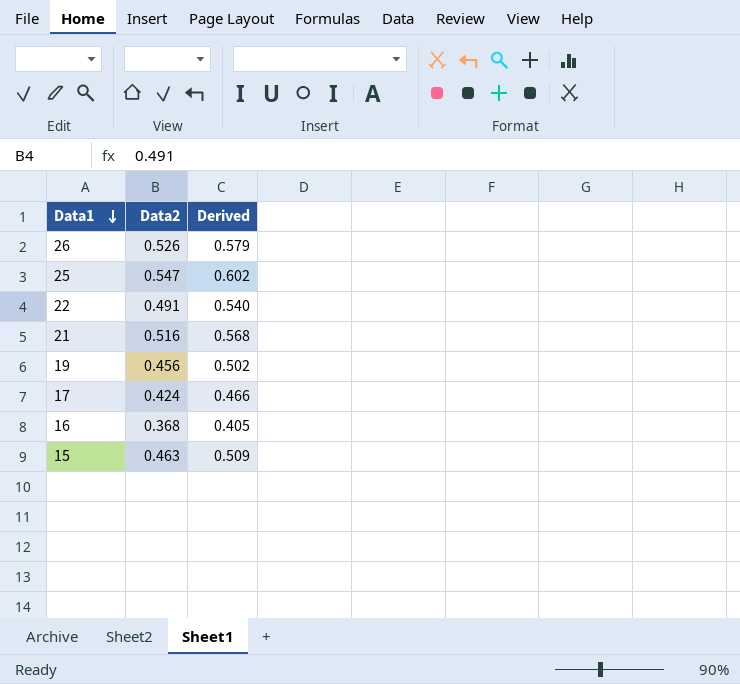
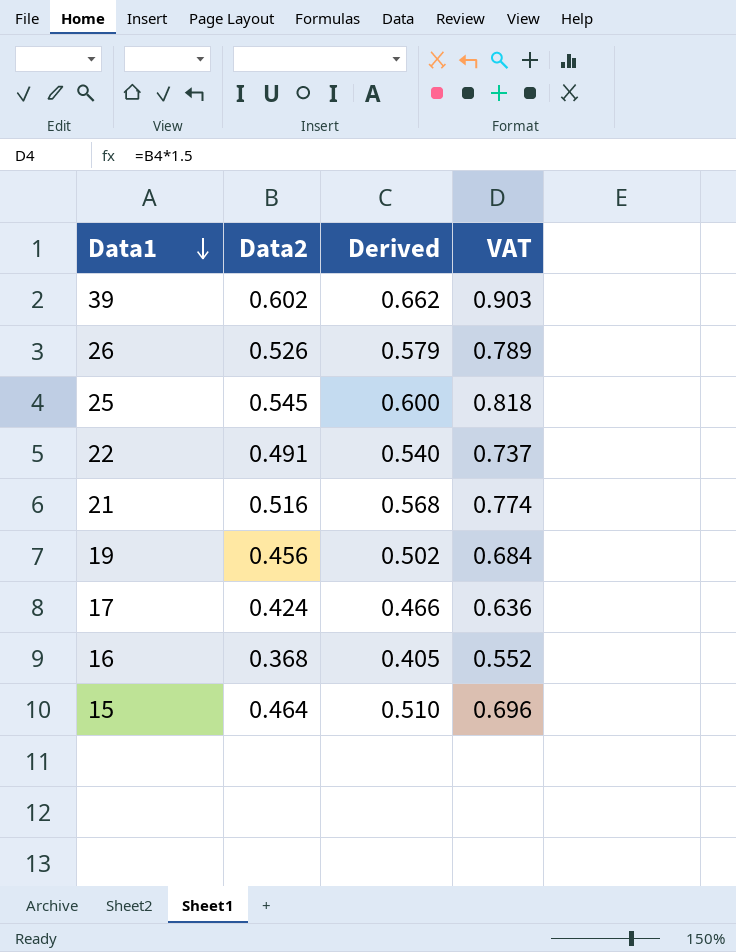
column VAT | formula: none -> [Data2] * 1.5
row 39: none -> 0.602 | 0.662 | 0.903
25 | Data2: 0.547 -> 0.545
25 | Derived: 0.602 -> 0.600
15 | Data2: 0.463 -> 0.464
15 | Derived: 0.509 -> 0.510

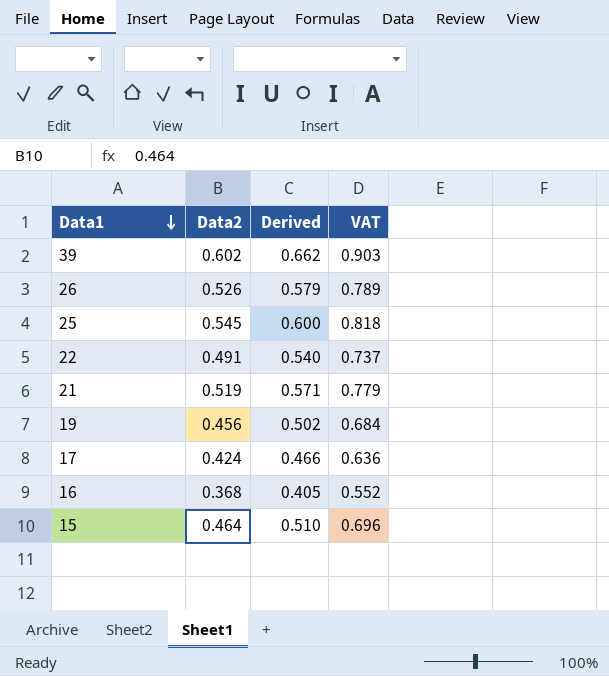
21 | Data2: 0.516 -> 0.519
21 | Derived: 0.568 -> 0.571
21 | VAT: 0.774 -> 0.779

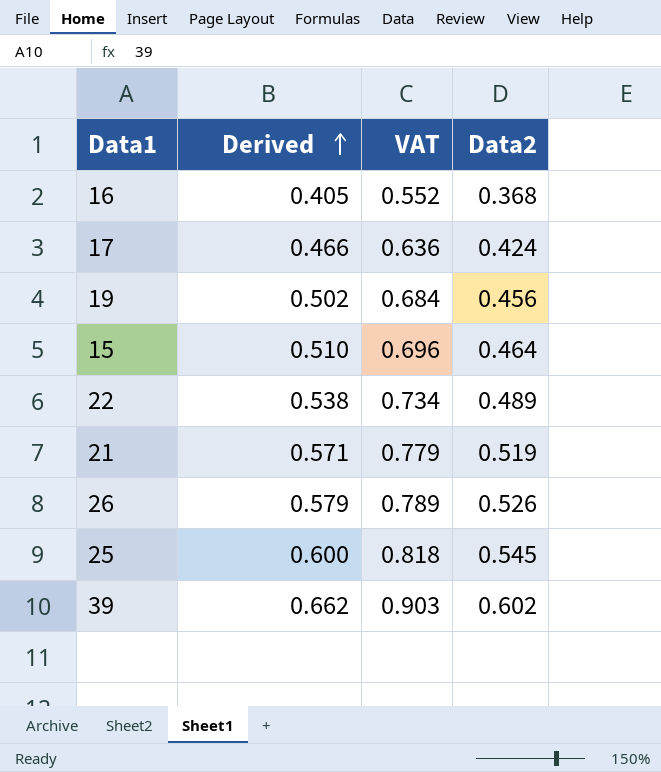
row order: Data1 descending -> Derived ascending
column Data2 | position: 2 -> 4
22 | Derived: 0.540 -> 0.538
22 | VAT: 0.737 -> 0.734
22 | Data2: 0.491 -> 0.489

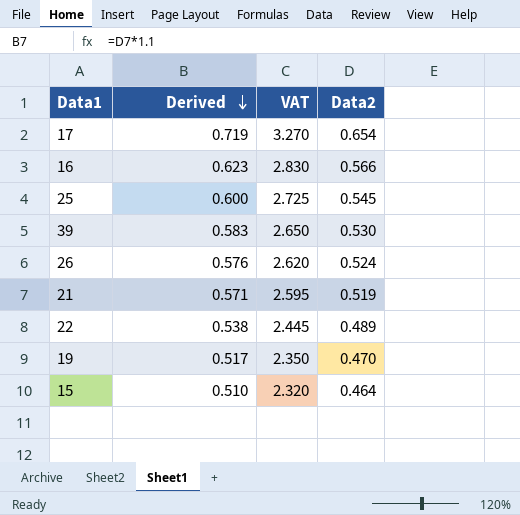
row order: Derived ascending -> Derived descending
column VAT | formula: [Data2] * 1.5 -> [Data2] * 5
17 | Derived: 0.466 -> 0.719
17 | Data2: 0.424 -> 0.654
16 | Derived: 0.405 -> 0.623
16 | Data2: 0.368 -> 0.566
39 | Derived: 0.662 -> 0.583
39 | Data2: 0.602 -> 0.530
26 | Derived: 0.579 -> 0.576
26 | Data2: 0.526 -> 0.524
19 | Derived: 0.502 -> 0.517
19 | Data2: 0.456 -> 0.470

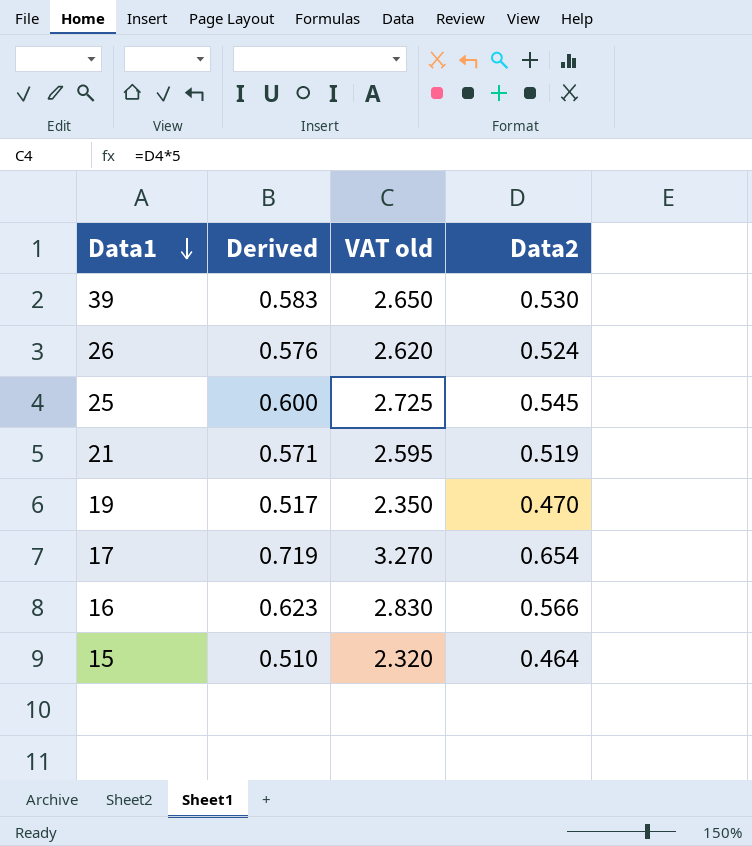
row order: Derived descending -> Data1 descending
column name: VAT -> VAT old
row 22: 0.538 | 2.445 | 0.489 -> none

